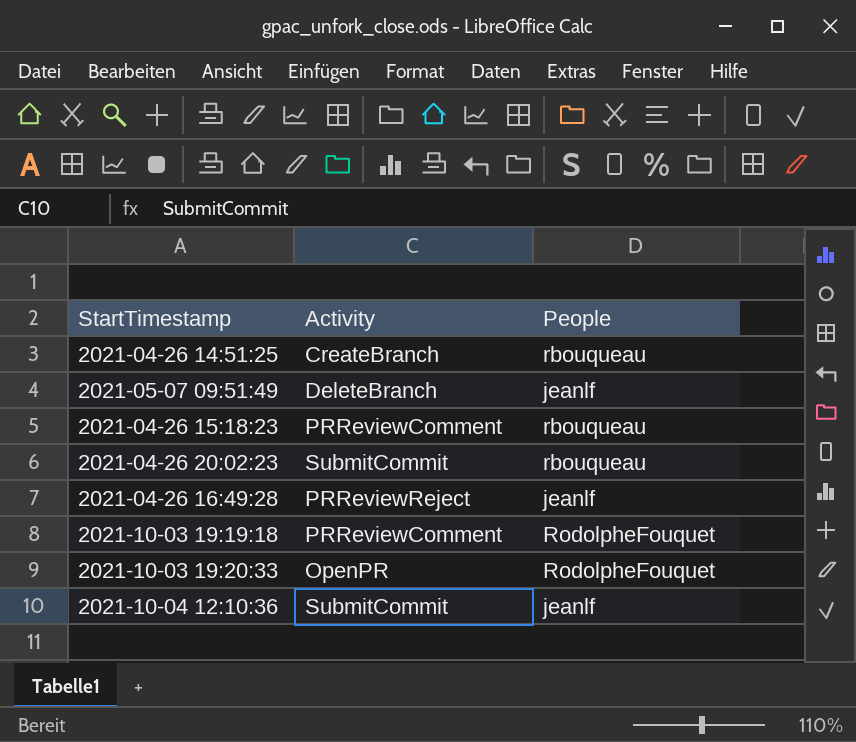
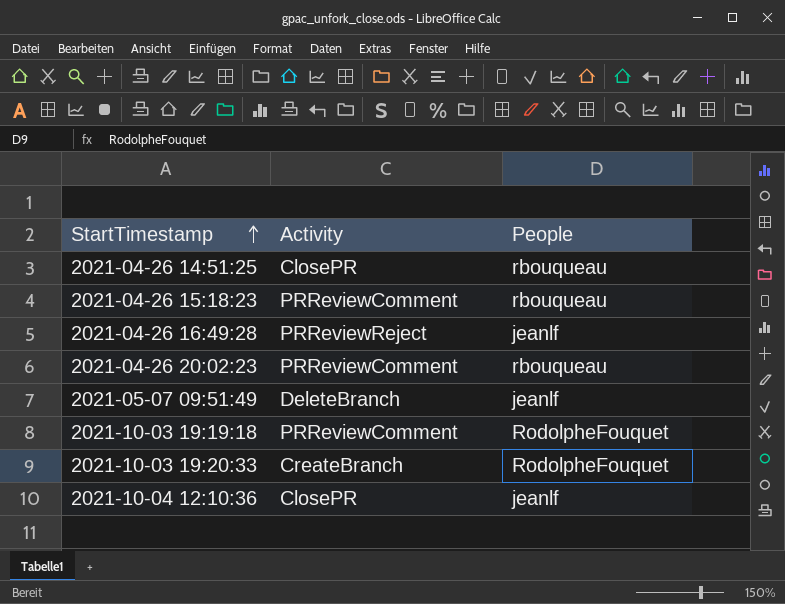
row order: none -> StartTimestamp ascending
2021-04-26 14:51:25 | Activity: CreateBranch -> ClosePR
2021-04-26 20:02:23 | Activity: SubmitCommit -> PRReviewComment
2021-10-03 19:20:33 | Activity: OpenPR -> CreateBranch
2021-10-04 12:10:36 | Activity: SubmitCommit -> ClosePR

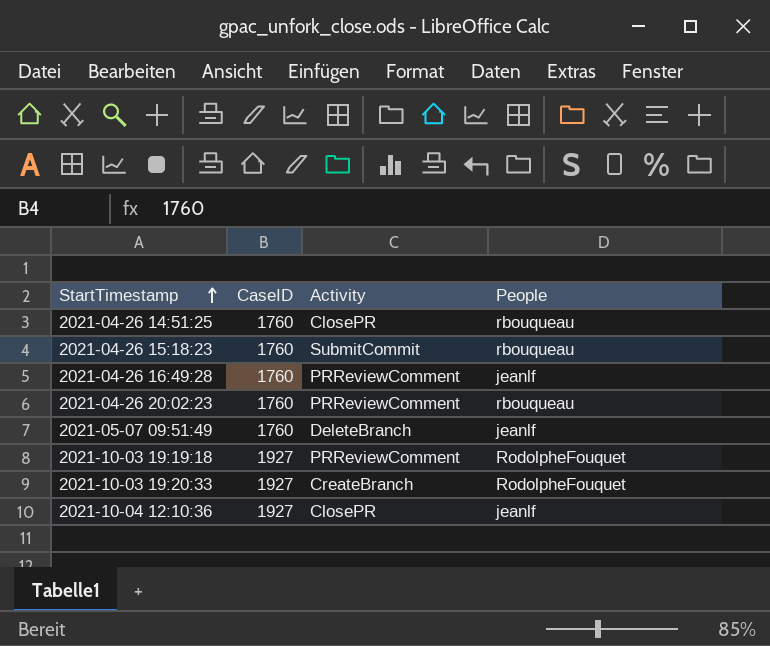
column CaseID | position: none -> 2
2021-04-26 15:18:23 | Activity: PRReviewComment -> SubmitCommit
2021-04-26 16:49:28 | Activity: PRReviewReject -> PRReviewComment

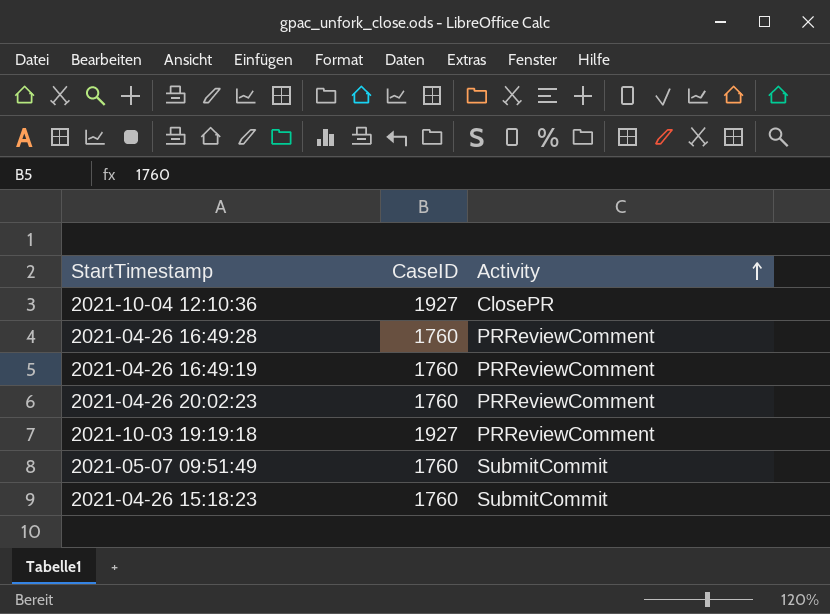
row order: StartTimestamp ascending -> Activity ascending
column People | position: 4 -> none
row 2021-04-26 14:51:25: 1760 | ClosePR | rbouqueau -> none
row 2021-10-03 19:20:33: 1927 | CreateBranch | RodolpheFouquet -> none
row 2021-04-26 16:49:19: none -> 1760 | PRReviewComment
2021-05-07 09:51:49 | Activity: DeleteBranch -> SubmitCommit

